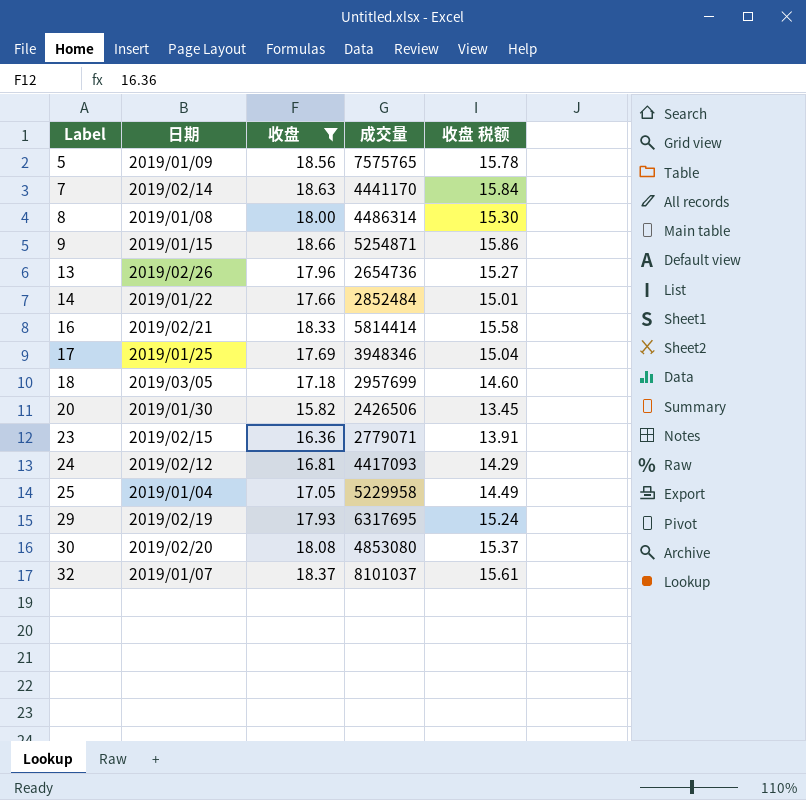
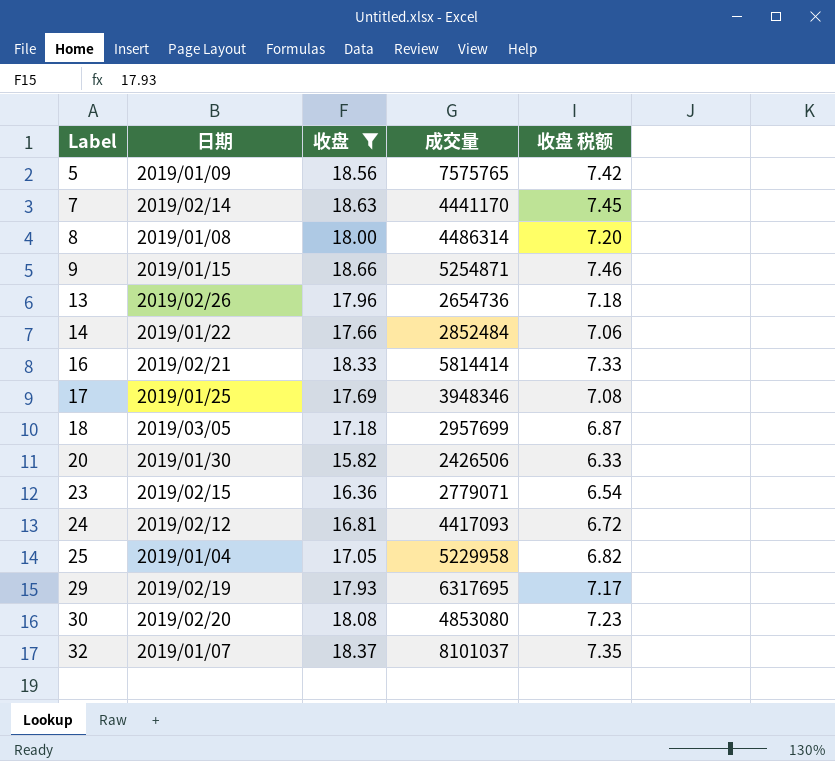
column 收盘 税额 | formula: [收盘] * 0.85 -> [收盘] * 0.4

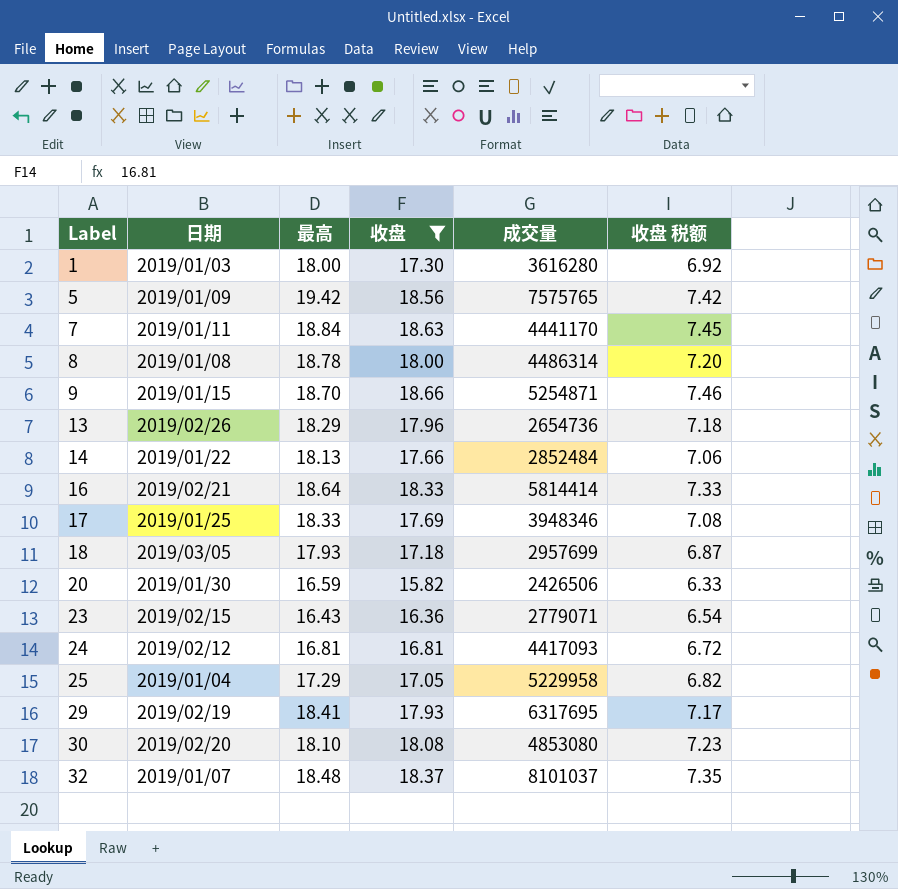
column 最高 | position: none -> 3
row 1: none -> 2019/01/03 | 18.00 | 17.30 | 3616280 | 6.92
7 | 日期: 2019/02/14 -> 2019/01/11

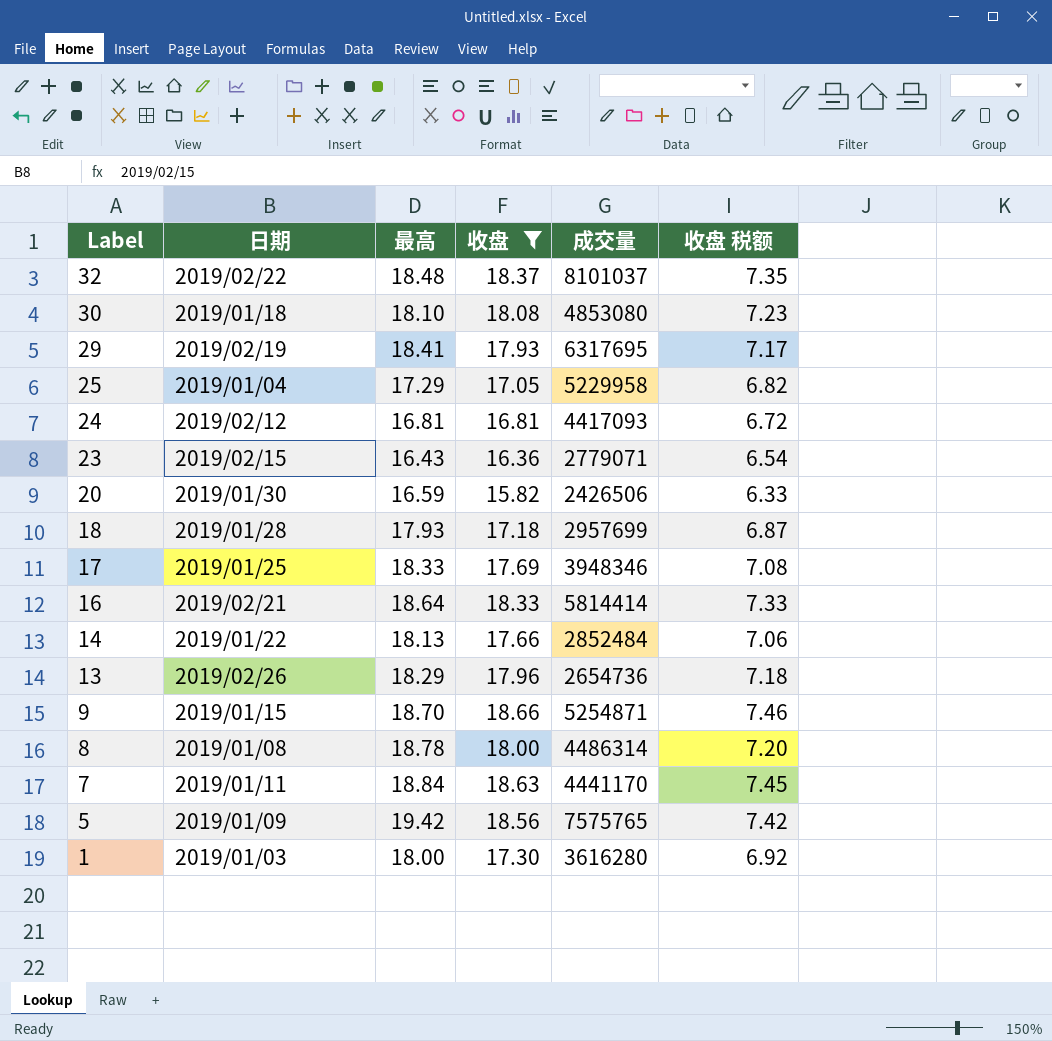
row order: Label ascending -> Label descending
32 | 日期: 2019/01/07 -> 2019/02/22
30 | 日期: 2019/02/20 -> 2019/01/18
18 | 日期: 2019/03/05 -> 2019/01/28

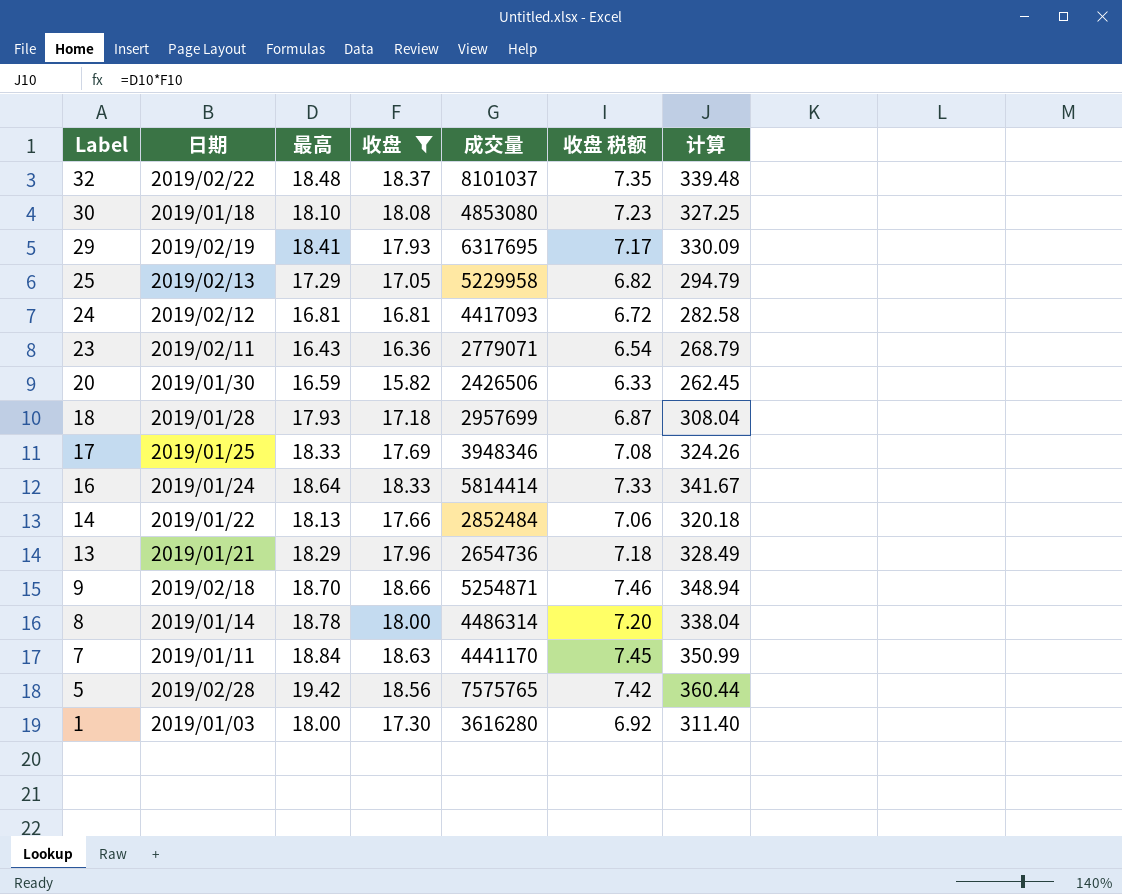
column 计算 | formula: none -> [最高] * [收盘]
25 | 日期: 2019/01/04 -> 2019/02/13
23 | 日期: 2019/02/15 -> 2019/02/11
16 | 日期: 2019/02/21 -> 2019/01/24
13 | 日期: 2019/02/26 -> 2019/01/21
9 | 日期: 2019/01/15 -> 2019/02/18
8 | 日期: 2019/01/08 -> 2019/01/14
5 | 日期: 2019/01/09 -> 2019/02/28

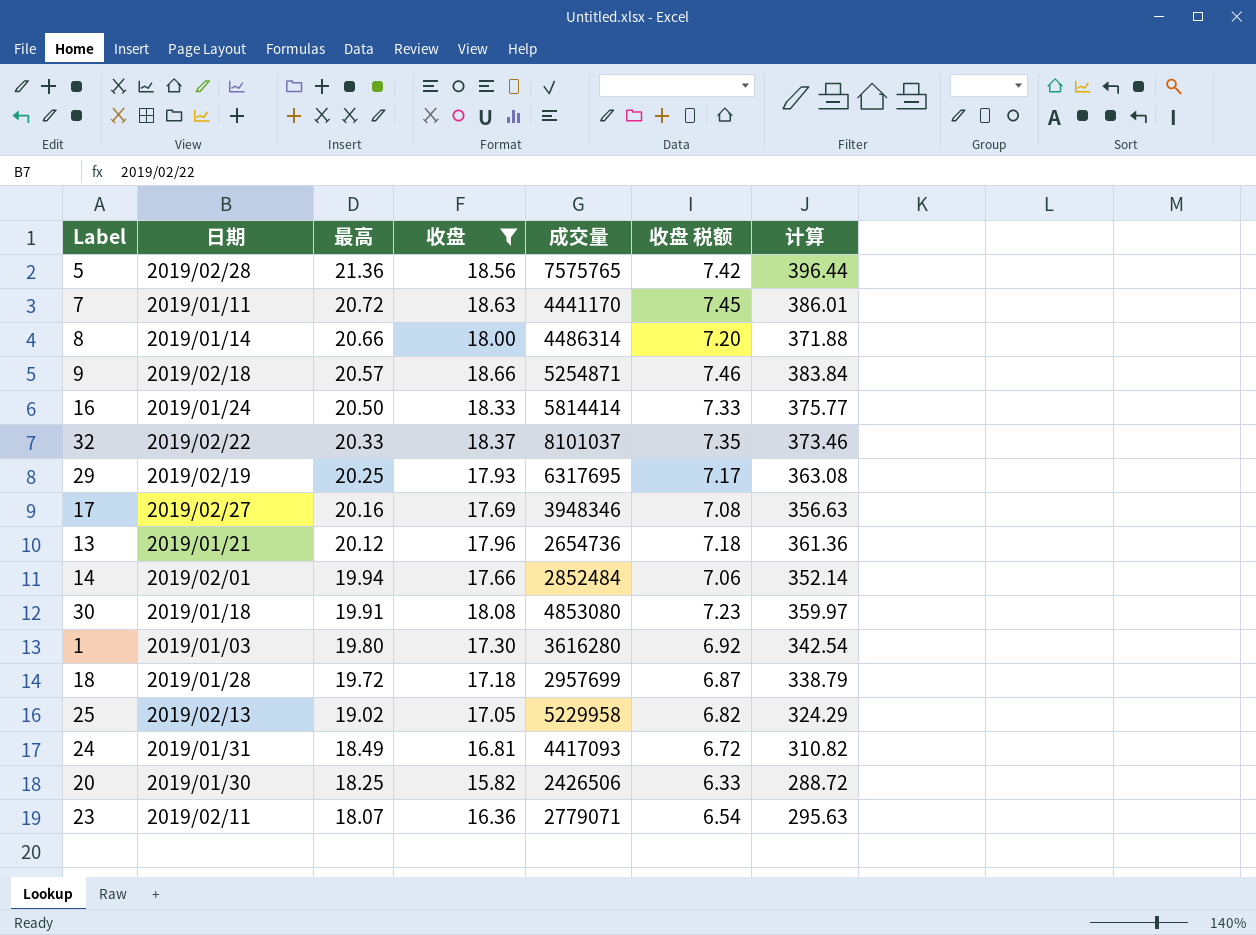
row order: Label descending -> 最高 descending
5 | 最高: 19.42 -> 21.36
5 | 计算: 360.44 -> 396.44
7 | 最高: 18.84 -> 20.72
7 | 计算: 350.99 -> 386.01
8 | 最高: 18.78 -> 20.66
8 | 计算: 338.04 -> 371.88
9 | 最高: 18.70 -> 20.57
9 | 计算: 348.94 -> 383.84
16 | 最高: 18.64 -> 20.50
16 | 计算: 341.67 -> 375.77
32 | 最高: 18.48 -> 20.33
32 | 计算: 339.48 -> 373.46
29 | 最高: 18.41 -> 20.25
29 | 计算: 330.09 -> 363.08
17 | 日期: 2019/01/25 -> 2019/02/27
17 | 最高: 18.33 -> 20.16
17 | 计算: 324.26 -> 356.63
13 | 最高: 18.29 -> 20.12
13 | 计算: 328.49 -> 361.36
14 | 日期: 2019/01/22 -> 2019/02/01
14 | 最高: 18.13 -> 19.94
14 | 计算: 320.18 -> 352.14
30 | 最高: 18.10 -> 19.91
30 | 计算: 327.25 -> 359.97
1 | 最高: 18.00 -> 19.80
1 | 计算: 311.40 -> 342.54
18 | 最高: 17.93 -> 19.72
18 | 计算: 308.04 -> 338.79
25 | 最高: 17.29 -> 19.02
25 | 计算: 294.79 -> 324.29
24 | 日期: 2019/02/12 -> 2019/01/31
24 | 最高: 16.81 -> 18.49
24 | 计算: 282.58 -> 310.82
20 | 最高: 16.59 -> 18.25
20 | 计算: 262.45 -> 288.72
23 | 最高: 16.43 -> 18.07
23 | 计算: 268.79 -> 295.63

